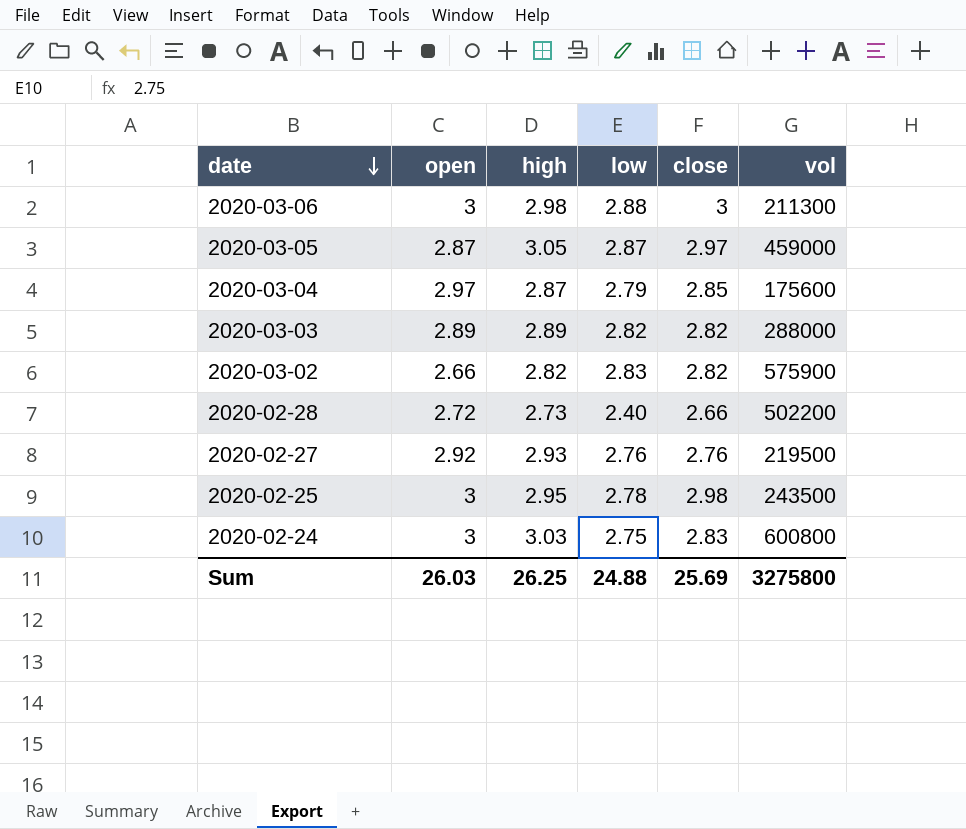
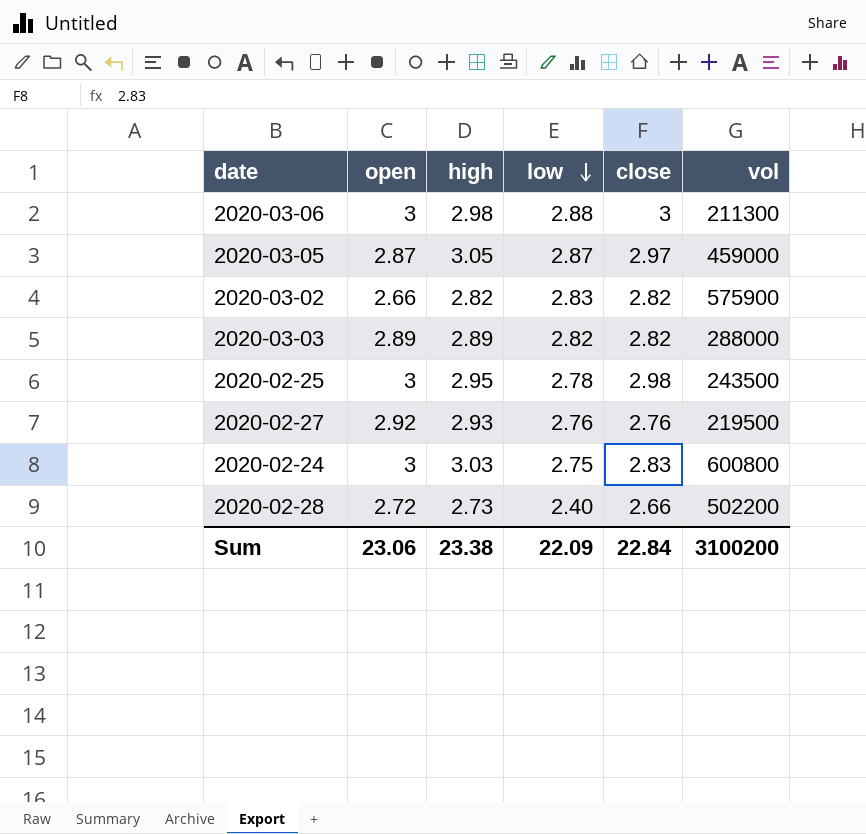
row order: date descending -> low descending
row 2020-03-04: 2.97 | 2.87 | 2.79 | 2.85 | 175600 -> none
Sum | open: 26.03 -> 23.06
Sum | high: 26.25 -> 23.38
Sum | low: 24.88 -> 22.09
Sum | close: 25.69 -> 22.84
Sum | vol: 3275800 -> 3100200

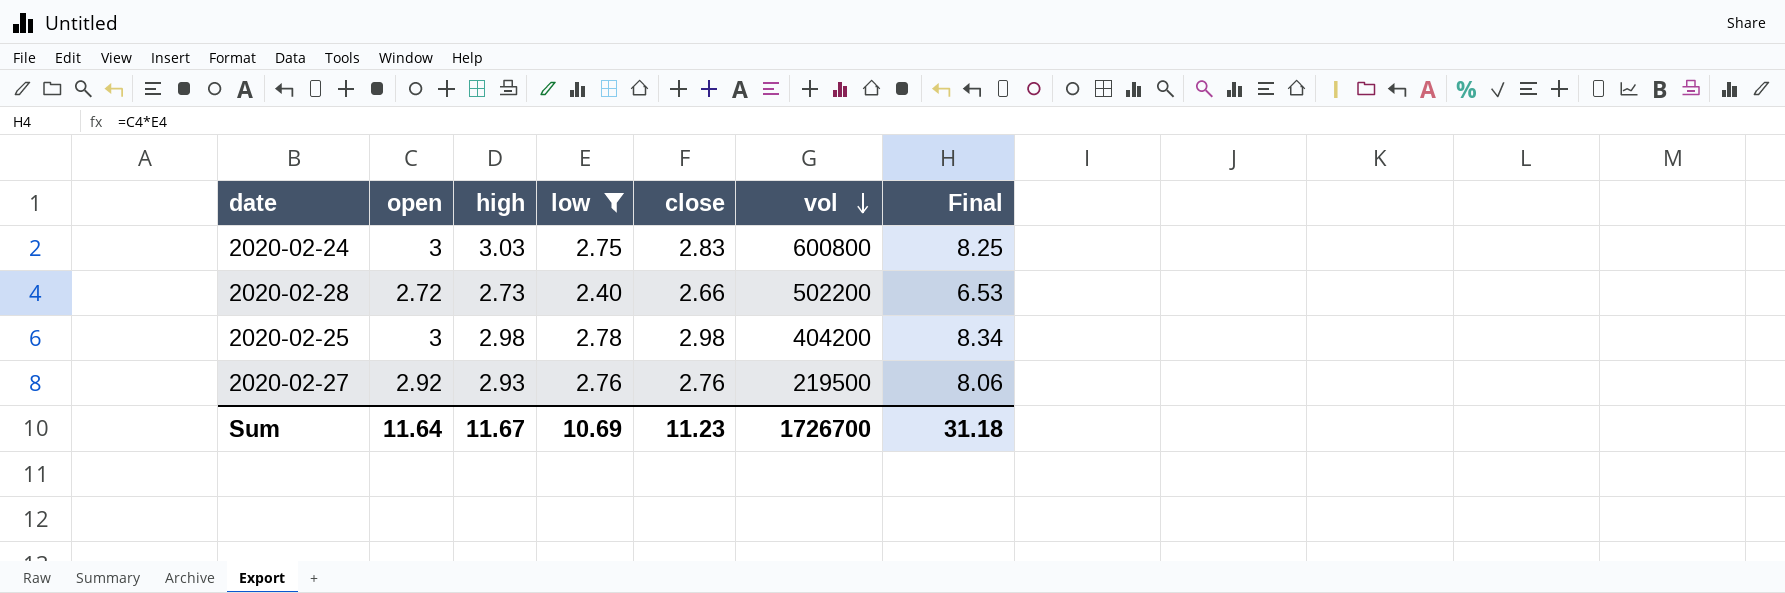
filter: none -> low <= 2.78
row order: low descending -> vol descending
column Final | formula: none -> [open] * [low]
2020-02-25 | high: 2.95 -> 2.98
2020-02-25 | vol: 243500 -> 404200
Sum | open: 23.06 -> 11.64
Sum | high: 23.38 -> 11.67
Sum | low: 22.09 -> 10.69
Sum | close: 22.84 -> 11.23
Sum | vol: 3100200 -> 1726700

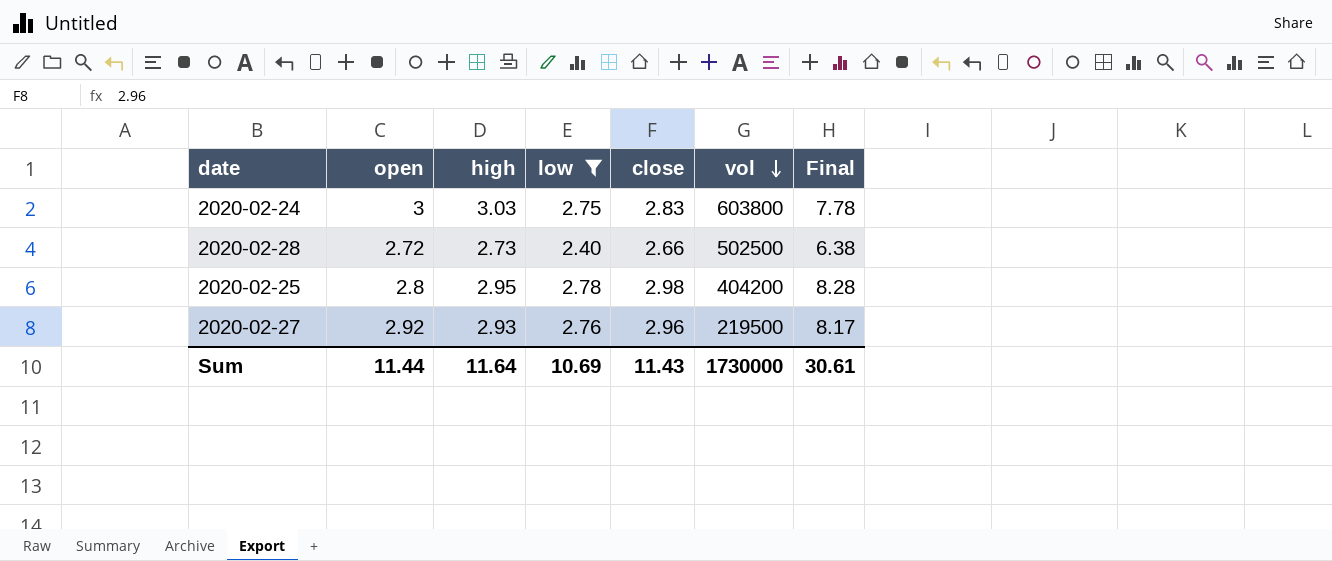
column Final | formula: [open] * [low] -> [low] * [close]
2020-02-24 | vol: 600800 -> 603800
2020-02-28 | vol: 502200 -> 502500
2020-02-25 | open: 3 -> 2.8
2020-02-25 | high: 2.98 -> 2.95
2020-02-27 | close: 2.76 -> 2.96
Sum | open: 11.64 -> 11.44
Sum | high: 11.67 -> 11.64
Sum | close: 11.23 -> 11.43
Sum | vol: 1726700 -> 1730000
Sum | Final: 31.18 -> 30.61

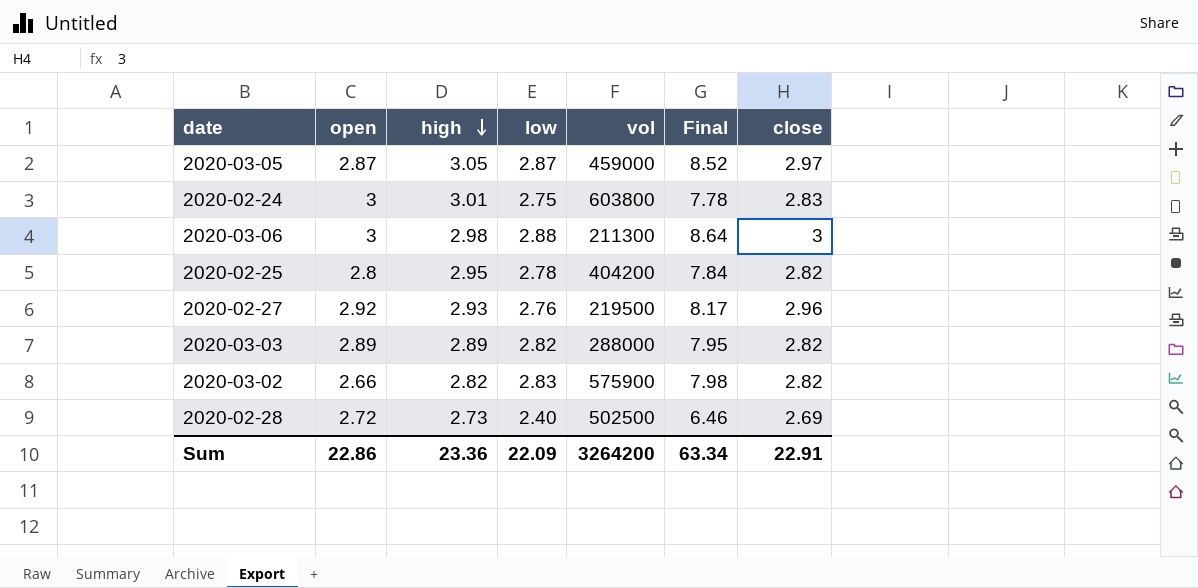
filter: low <= 2.78 -> none
row order: vol descending -> high descending
column close | position: 5 -> 7
2020-02-24 | high: 3.03 -> 3.01
2020-02-25 | Final: 8.28 -> 7.84
2020-02-25 | close: 2.98 -> 2.82
2020-02-28 | Final: 6.38 -> 6.46
2020-02-28 | close: 2.66 -> 2.69
Sum | open: 11.44 -> 22.86
Sum | high: 11.64 -> 23.36
Sum | low: 10.69 -> 22.09
Sum | vol: 1730000 -> 3264200
Sum | Final: 30.61 -> 63.34
Sum | close: 11.43 -> 22.91

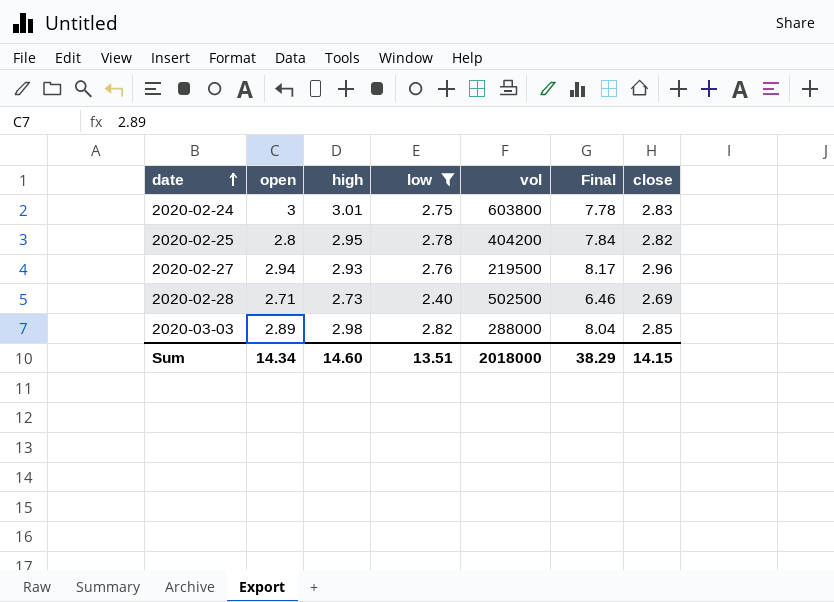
filter: none -> low <= 2.82
row order: high descending -> date ascending
2020-02-27 | open: 2.92 -> 2.94
2020-02-28 | open: 2.72 -> 2.71
2020-03-03 | high: 2.89 -> 2.98
2020-03-03 | Final: 7.95 -> 8.04
2020-03-03 | close: 2.82 -> 2.85
Sum | open: 22.86 -> 14.34
Sum | high: 23.36 -> 14.60
Sum | low: 22.09 -> 13.51
Sum | vol: 3264200 -> 2018000
Sum | Final: 63.34 -> 38.29
Sum | close: 22.91 -> 14.15

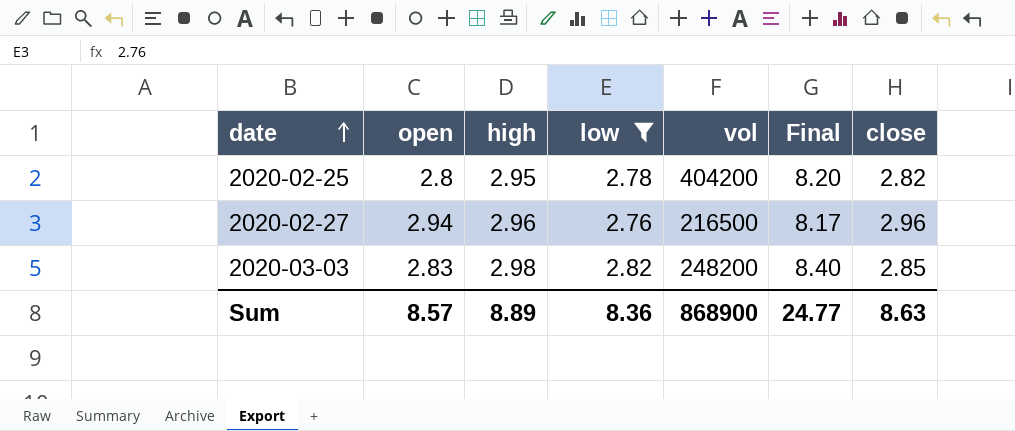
column Final | formula: [low] * [close] -> [high] * [low]
row 2020-02-24: 3 | 3.01 | 2.75 | 603800 | 7.78 | 2.83 -> none
row 2020-02-28: 2.71 | 2.73 | 2.40 | 502500 | 6.46 | 2.69 -> none
2020-02-27 | high: 2.93 -> 2.96
2020-02-27 | vol: 219500 -> 216500
2020-03-03 | open: 2.89 -> 2.83
2020-03-03 | vol: 288000 -> 248200
Sum | open: 14.34 -> 8.57
Sum | high: 14.60 -> 8.89
Sum | low: 13.51 -> 8.36
Sum | vol: 2018000 -> 868900
Sum | Final: 38.29 -> 24.77
Sum | close: 14.15 -> 8.63

